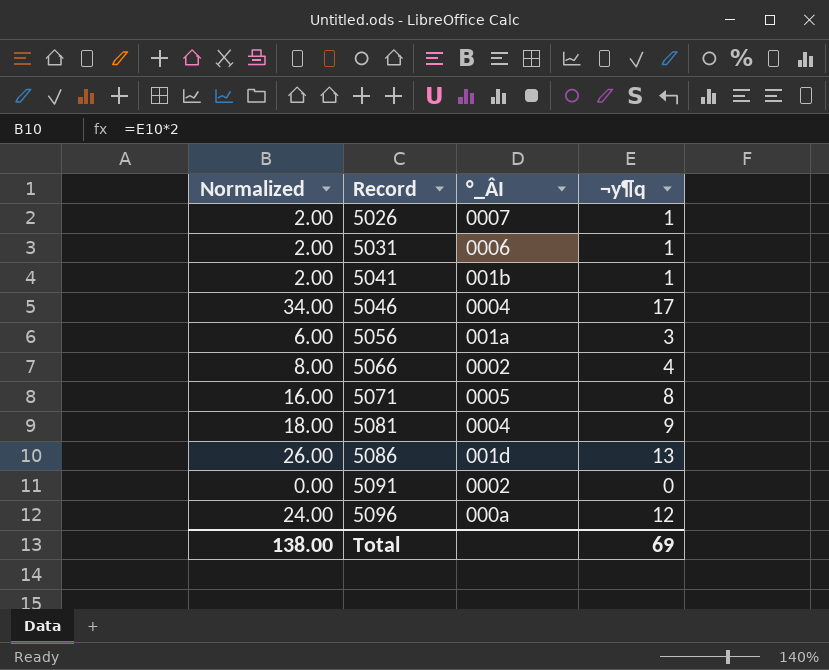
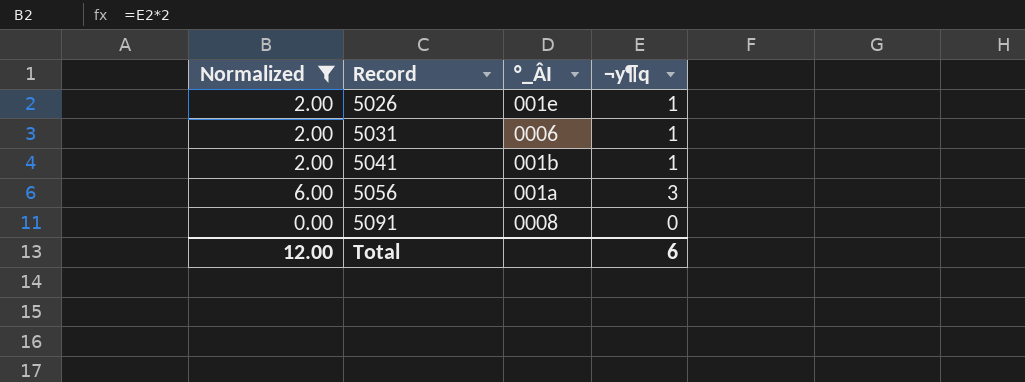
filter: none -> Normalized <= 6.00
5026 | °_ÂI: 0007 -> 001e
5091 | °_ÂI: 0002 -> 0008
Total | Normalized: 138.00 -> 12.00
Total | ¬y¶q: 69 -> 6

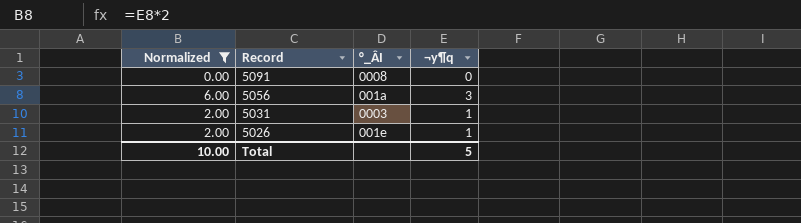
row order: Record ascending -> Record descending
row 5041: 2.00 | 001b | 1 -> none
5031 | °_ÂI: 0006 -> 0003
Total | Normalized: 12.00 -> 10.00
Total | ¬y¶q: 6 -> 5

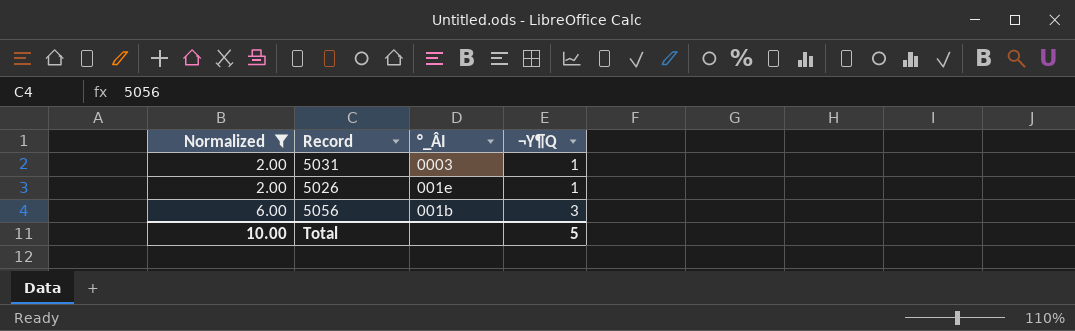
row order: Record descending -> Normalized ascending
column name: ¬y¶q -> ¬Y¶Q
row 5091: 0.00 | 0008 | 0 -> none
5056 | °_ÂI: 001a -> 001b

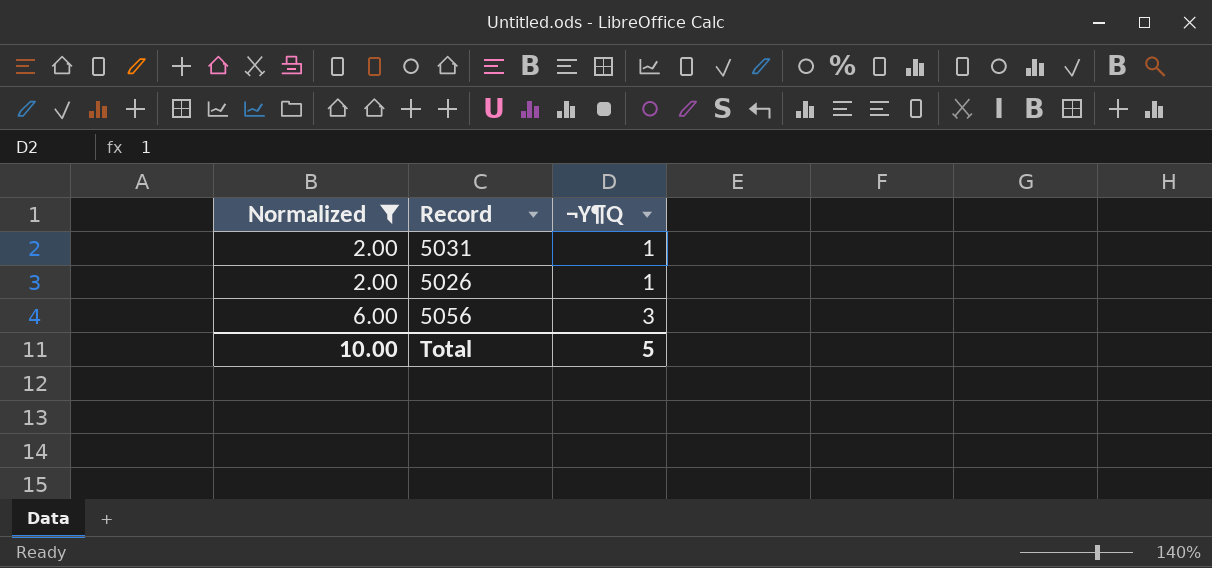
column °_ÂI | position: 3 -> none

